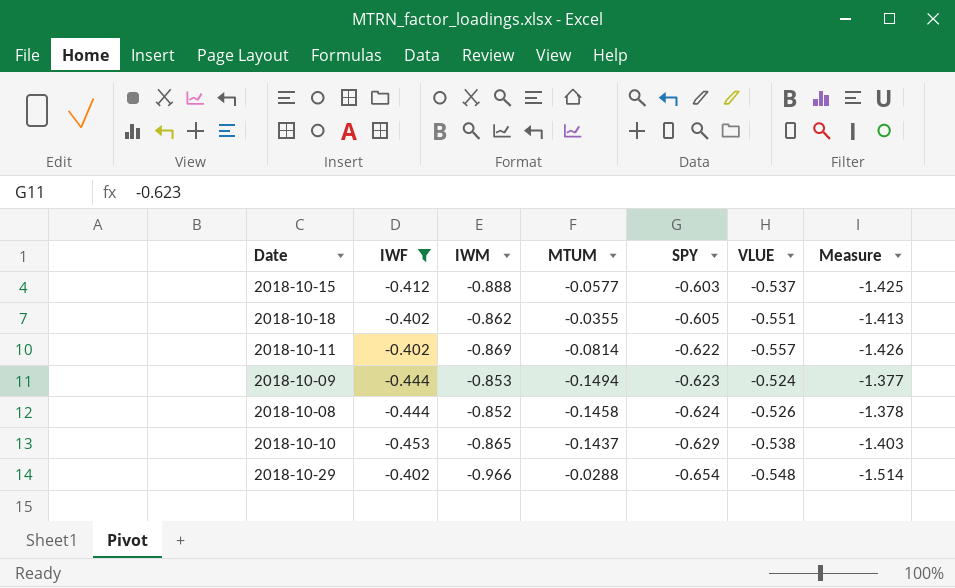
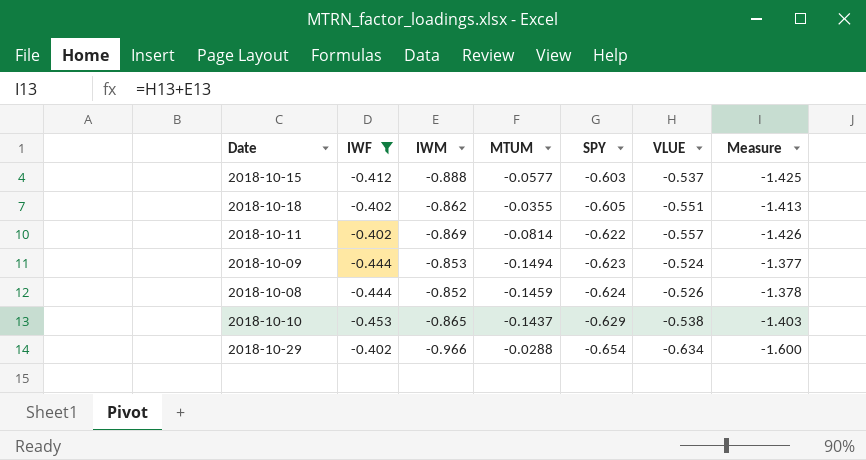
2018-10-08 | MTUM: -0.1458 -> -0.1459
2018-10-29 | VLUE: -0.548 -> -0.634
2018-10-29 | Measure: -1.514 -> -1.600

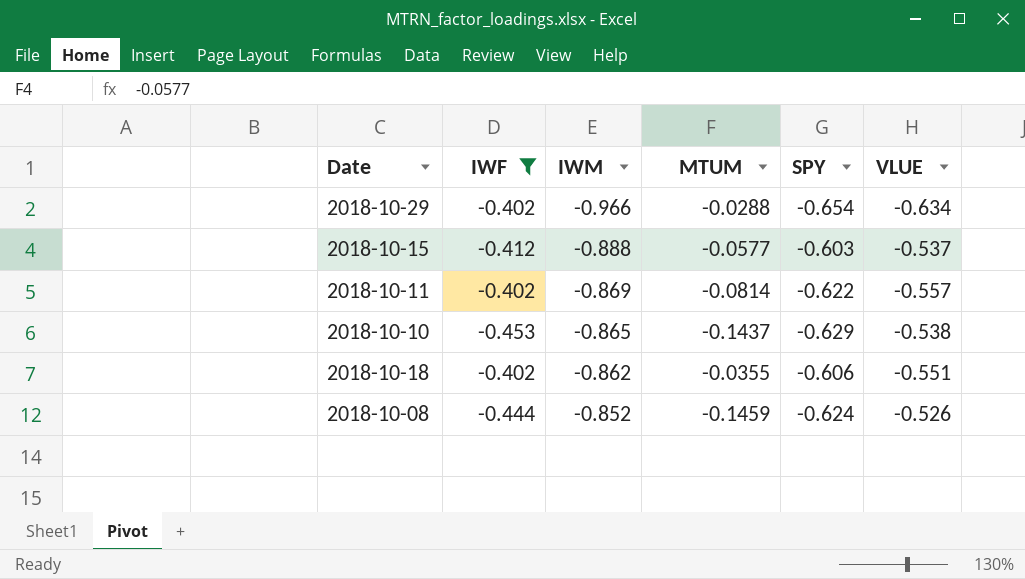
row order: SPY descending -> IWM ascending
column Measure | formula: [IWM] + [VLUE] -> none
row 2018-10-09: -0.444 | -0.853 | -0.1494 | -0.623 | -0.524 | -1.377 -> none
2018-10-18 | SPY: -0.605 -> -0.606

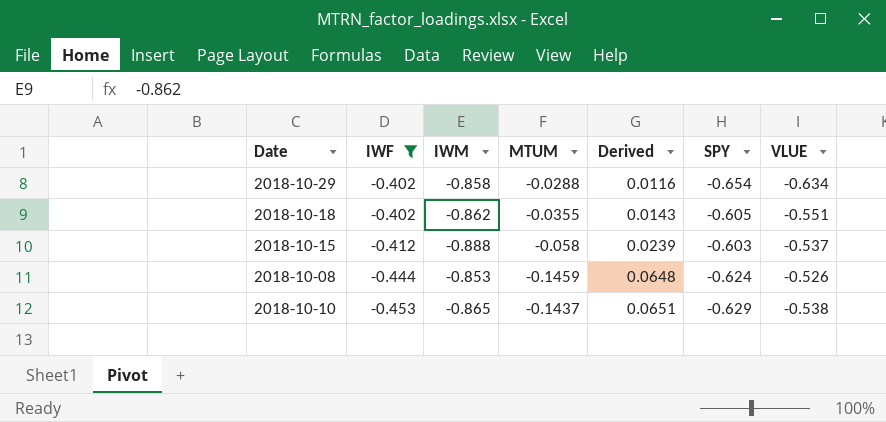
row order: IWM ascending -> IWF descending
column Derived | formula: none -> [IWF] * [MTUM]
row 2018-10-11: -0.402 | -0.869 | -0.0814 | -0.622 | -0.557 -> none
2018-10-29 | IWM: -0.966 -> -0.858
2018-10-18 | SPY: -0.606 -> -0.605
2018-10-15 | MTUM: -0.0577 -> -0.058
2018-10-08 | IWM: -0.852 -> -0.853

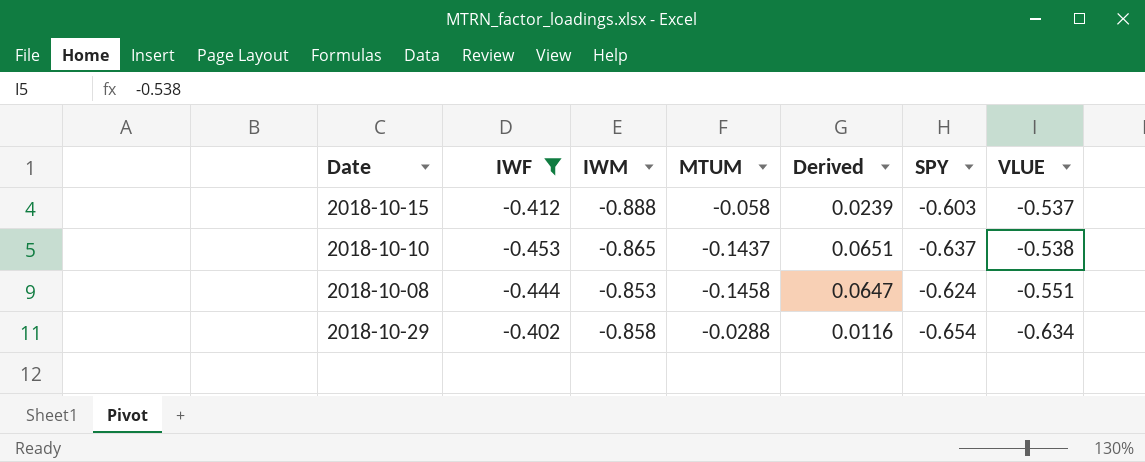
row order: IWF descending -> VLUE descending
row 2018-10-18: -0.402 | -0.862 | -0.0355 | 0.0143 | -0.605 | -0.551 -> none
2018-10-10 | SPY: -0.629 -> -0.637
2018-10-08 | MTUM: -0.1459 -> -0.1458
2018-10-08 | Derived: 0.0648 -> 0.0647
2018-10-08 | VLUE: -0.526 -> -0.551

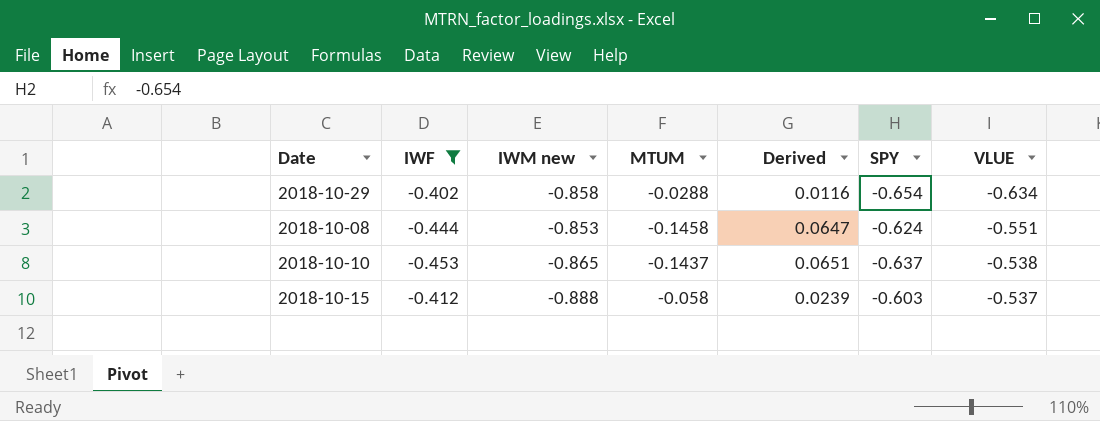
row order: VLUE descending -> VLUE ascending
column name: IWM -> IWM new

